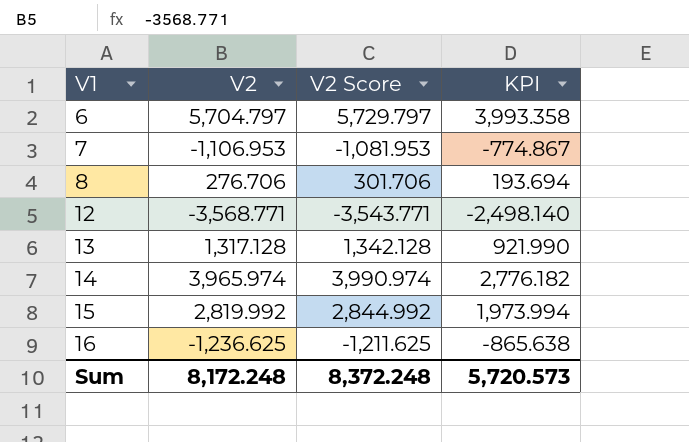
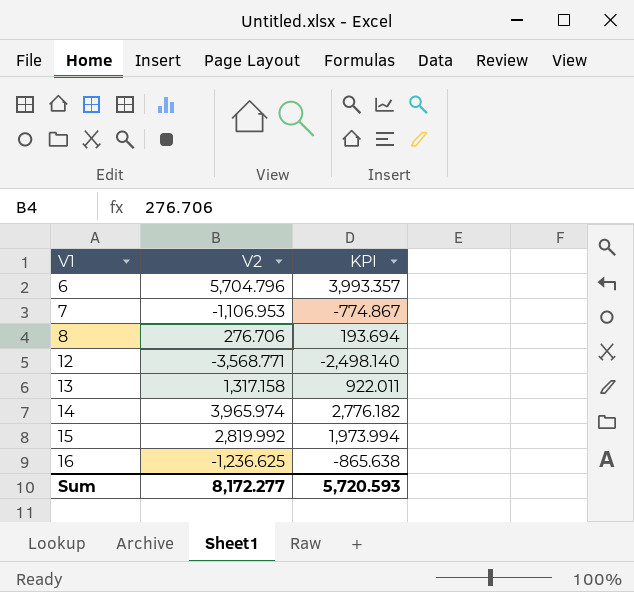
column V2 Score | formula: [V2] + 25 -> none
6 | V2: 5,704.797 -> 5,704.796
6 | KPI: 3,993.358 -> 3,993.357
13 | V2: 1,317.128 -> 1,317.158
13 | KPI: 921.990 -> 922.011
Sum | V2: 8,172.248 -> 8,172.277
Sum | KPI: 5,720.573 -> 5,720.593

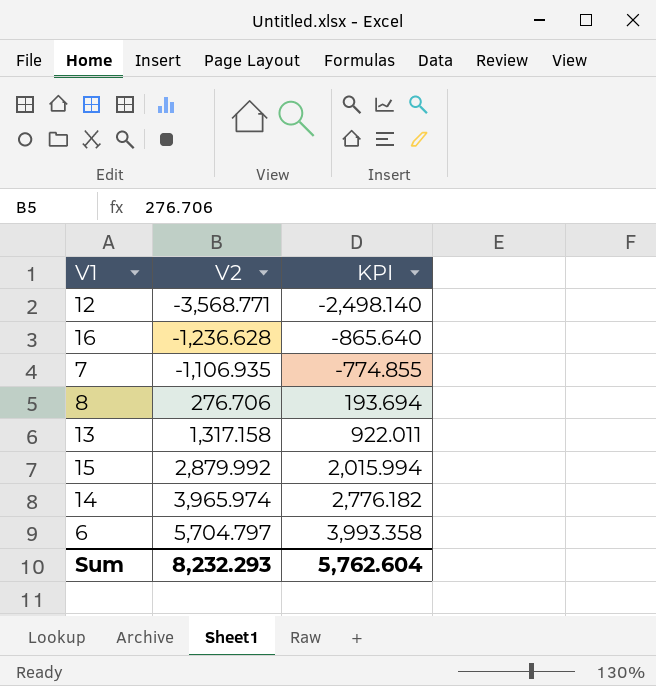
row order: V1 ascending -> V2 ascending
16 | V2: -1,236.625 -> -1,236.628
16 | KPI: -865.638 -> -865.640
7 | V2: -1,106.953 -> -1,106.935
7 | KPI: -774.867 -> -774.855
15 | V2: 2,819.992 -> 2,879.992
15 | KPI: 1,973.994 -> 2,015.994
6 | V2: 5,704.796 -> 5,704.797
6 | KPI: 3,993.357 -> 3,993.358
Sum | V2: 8,172.277 -> 8,232.293
Sum | KPI: 5,720.593 -> 5,762.604

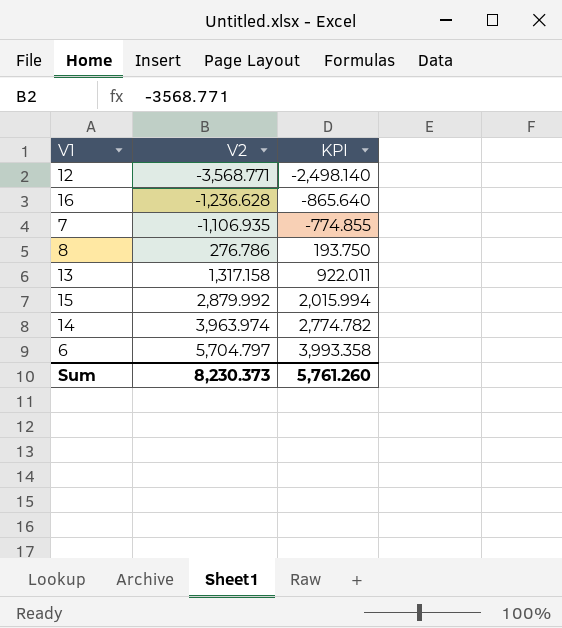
8 | V2: 276.706 -> 276.786
8 | KPI: 193.694 -> 193.750
14 | V2: 3,965.974 -> 3,963.974
14 | KPI: 2,776.182 -> 2,774.782
Sum | V2: 8,232.293 -> 8,230.373
Sum | KPI: 5,762.604 -> 5,761.260

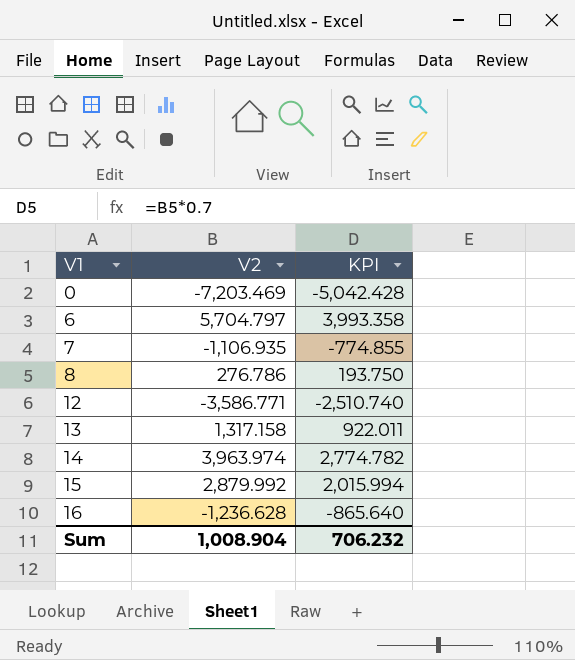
row order: V2 ascending -> V1 ascending
row 0: none -> -7,203.469 | -5,042.428
12 | V2: -3,568.771 -> -3,586.771
12 | KPI: -2,498.140 -> -2,510.740
Sum | V2: 8,230.373 -> 1,008.904
Sum | KPI: 5,761.260 -> 706.232

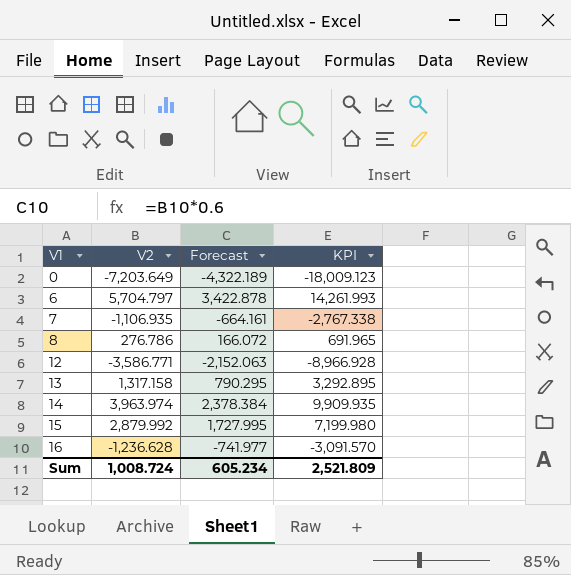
column Forecast | formula: none -> [V2] * 0.6
column KPI | formula: [V2] * 0.7 -> [V2] * 2.5
0 | V2: -7,203.469 -> -7,203.649
Sum | V2: 1,008.904 -> 1,008.724
Sum | KPI: 706.232 -> 2,521.809

